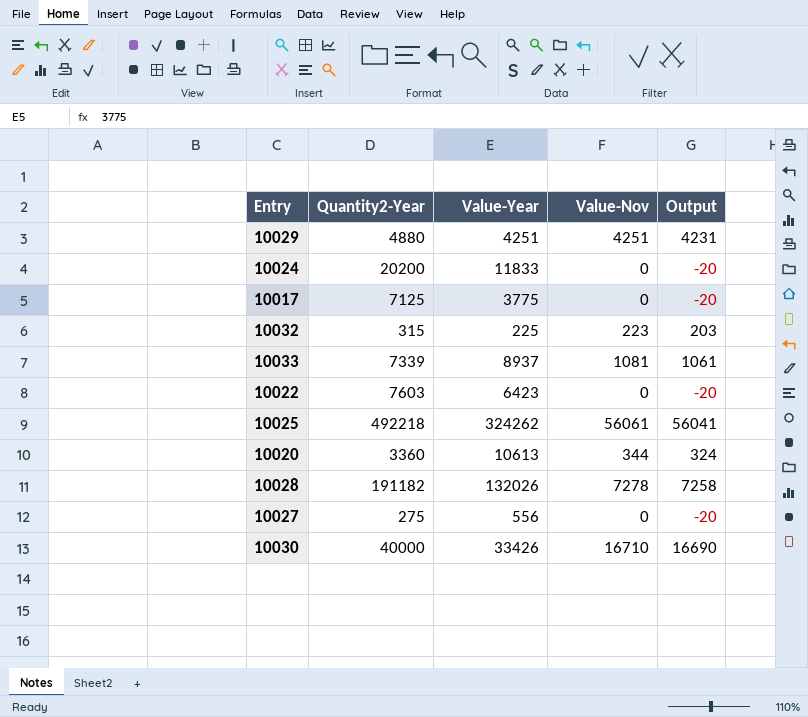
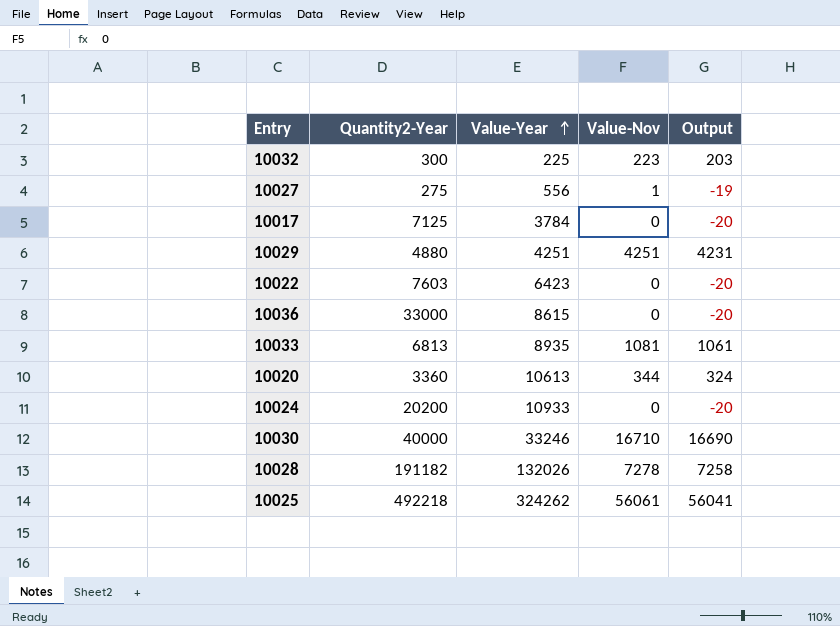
row order: none -> Value-Year ascending
10032 | Quantity2-Year: 315 -> 300
10027 | Value-Nov: 0 -> 1
10027 | Output: -20 -> -19
10017 | Value-Year: 3775 -> 3784
row 10036: none -> 33000 | 8615 | 0 | -20
10033 | Quantity2-Year: 7339 -> 6813
10033 | Value-Year: 8937 -> 8935
10024 | Value-Year: 11833 -> 10933
10030 | Value-Year: 33426 -> 33246

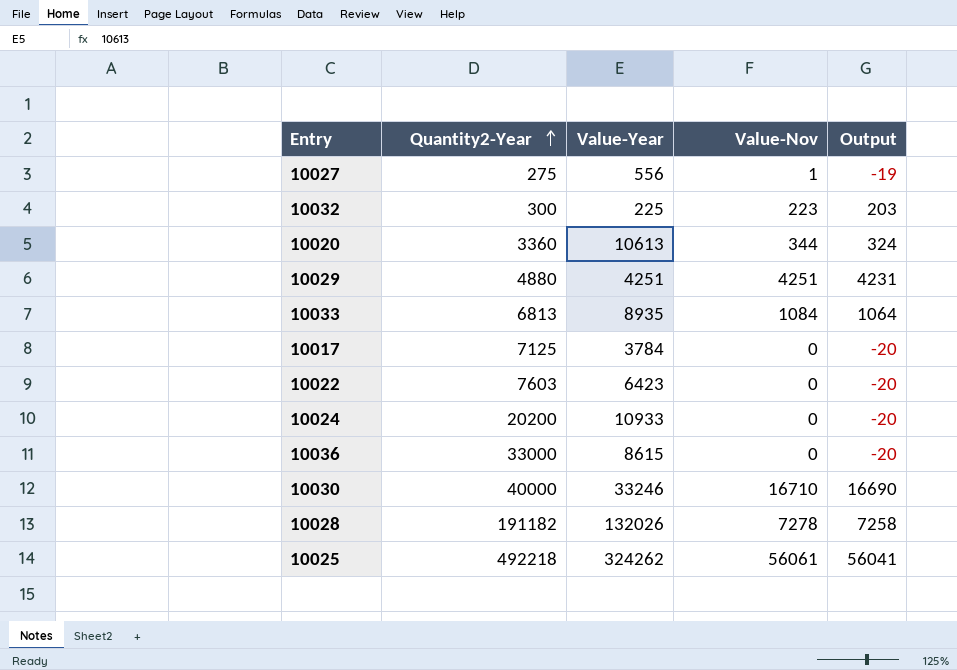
row order: Value-Year ascending -> Quantity2-Year ascending
10033 | Value-Nov: 1081 -> 1084
10033 | Output: 1061 -> 1064

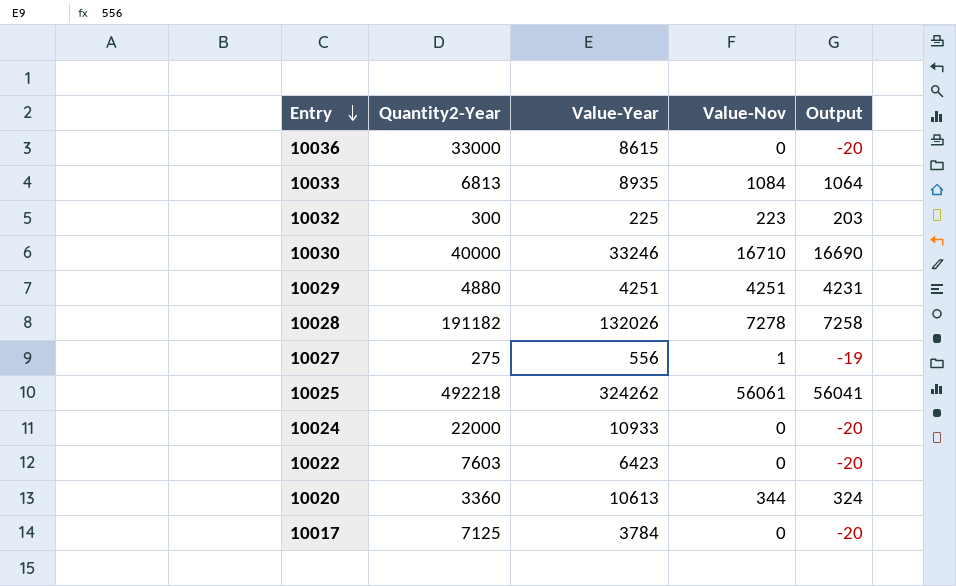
row order: Quantity2-Year ascending -> Entry descending
10024 | Quantity2-Year: 20200 -> 22000

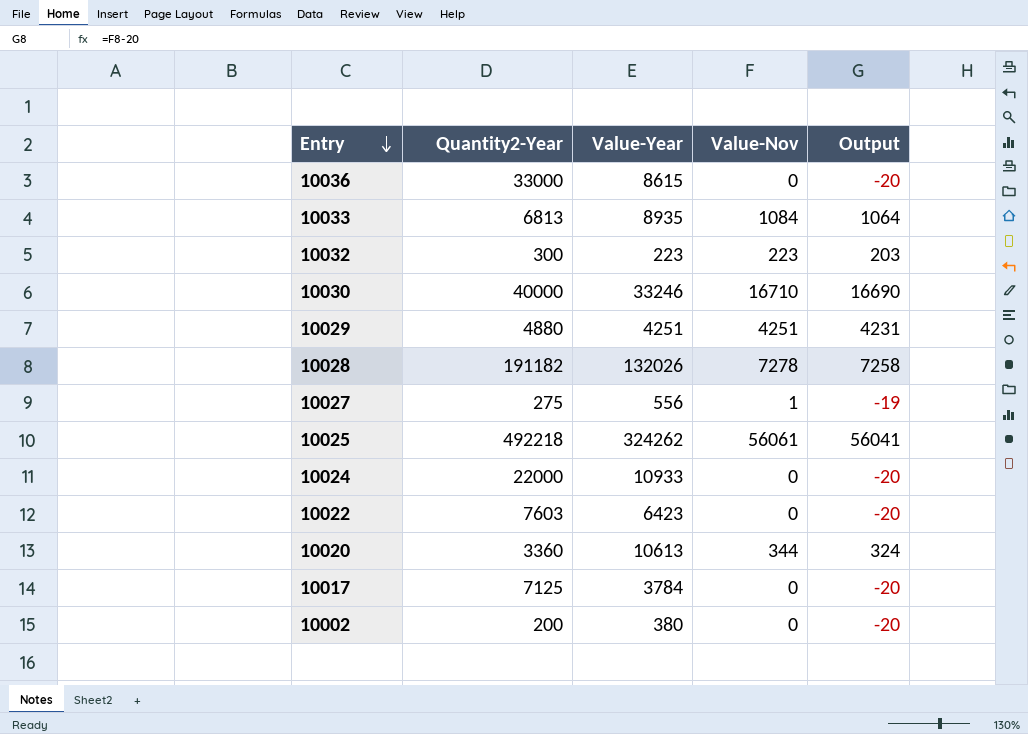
10032 | Value-Year: 225 -> 223
row 10002: none -> 200 | 380 | 0 | -20

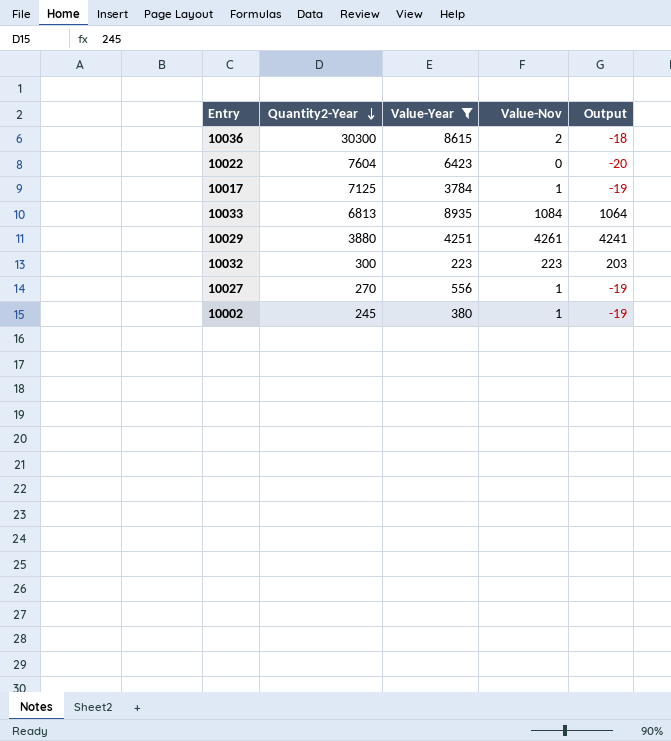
filter: none -> Value-Year <= 8935
row order: Entry descending -> Quantity2-Year descending
10036 | Quantity2-Year: 33000 -> 30300
10036 | Value-Nov: 0 -> 2
10036 | Output: -20 -> -18
10022 | Quantity2-Year: 7603 -> 7604
10017 | Value-Nov: 0 -> 1
10017 | Output: -20 -> -19
10029 | Quantity2-Year: 4880 -> 3880
10029 | Value-Nov: 4251 -> 4261
10029 | Output: 4231 -> 4241
10027 | Quantity2-Year: 275 -> 270
10002 | Quantity2-Year: 200 -> 245
10002 | Value-Nov: 0 -> 1
10002 | Output: -20 -> -19

